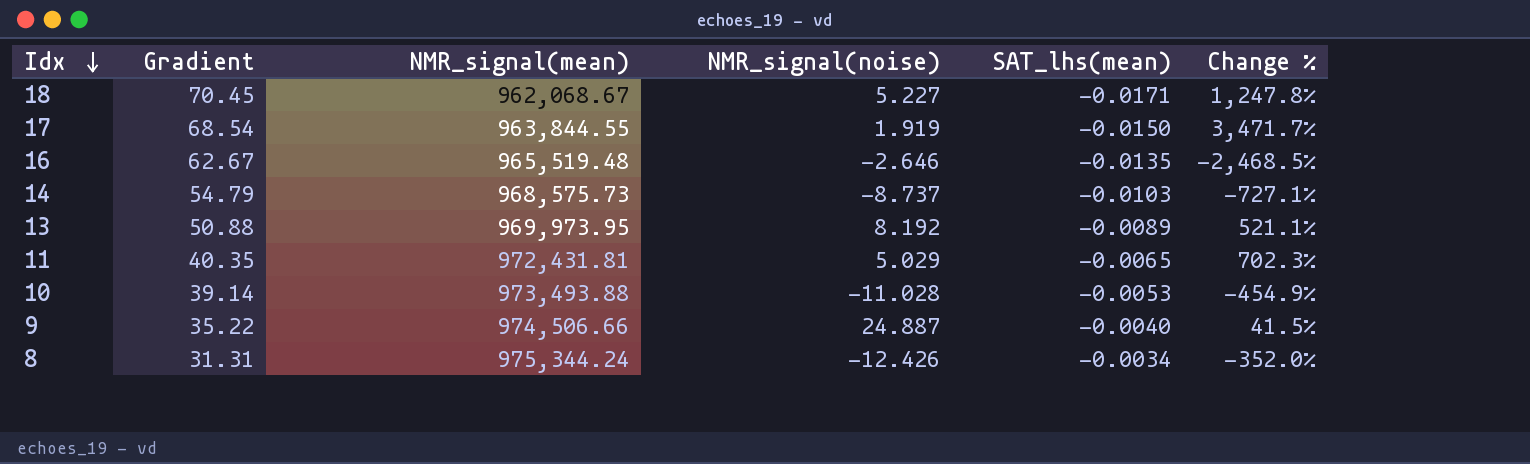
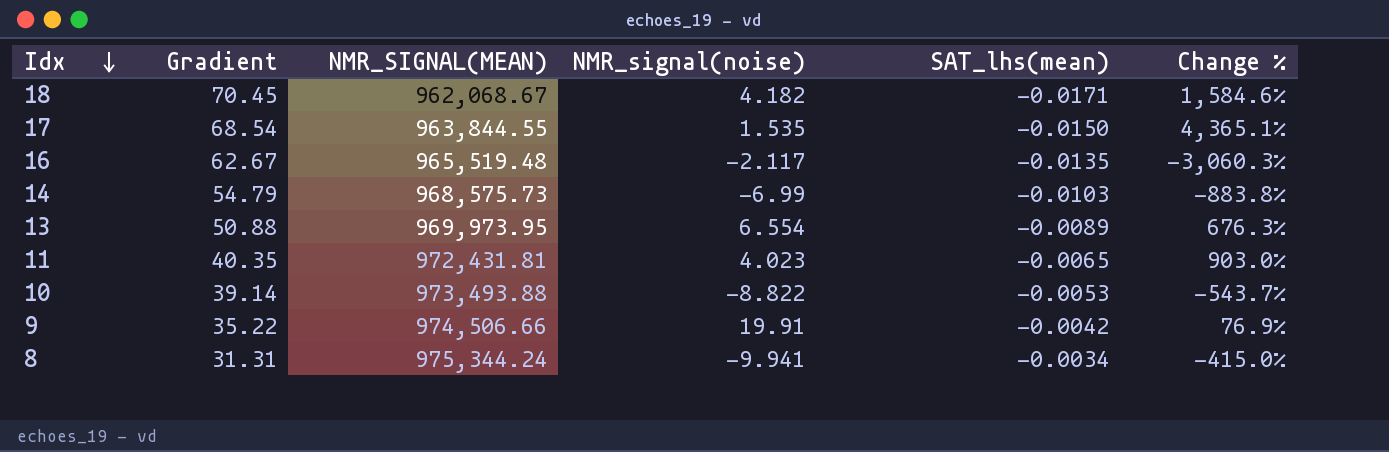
column name: NMR_signal(mean) -> NMR_SIGNAL(MEAN)
18 | NMR_signal(noise): 5.227 -> 4.182
18 | Change %: 1,247.8% -> 1,584.6%
17 | NMR_signal(noise): 1.919 -> 1.535
17 | Change %: 3,471.7% -> 4,365.1%
16 | NMR_signal(noise): -2.646 -> -2.117
16 | Change %: -2,468.5% -> -3,060.3%
14 | NMR_signal(noise): -8.737 -> -6.99
14 | Change %: -727.1% -> -883.8%
13 | NMR_signal(noise): 8.192 -> 6.554
13 | Change %: 521.1% -> 676.3%
11 | NMR_signal(noise): 5.029 -> 4.023
11 | Change %: 702.3% -> 903.0%
10 | NMR_signal(noise): -11.028 -> -8.822
10 | Change %: -454.9% -> -543.7%
9 | NMR_signal(noise): 24.887 -> 19.91
9 | SAT_lhs(mean): -0.0040 -> -0.0042
9 | Change %: 41.5% -> 76.9%
8 | NMR_signal(noise): -12.426 -> -9.941
8 | Change %: -352.0% -> -415.0%

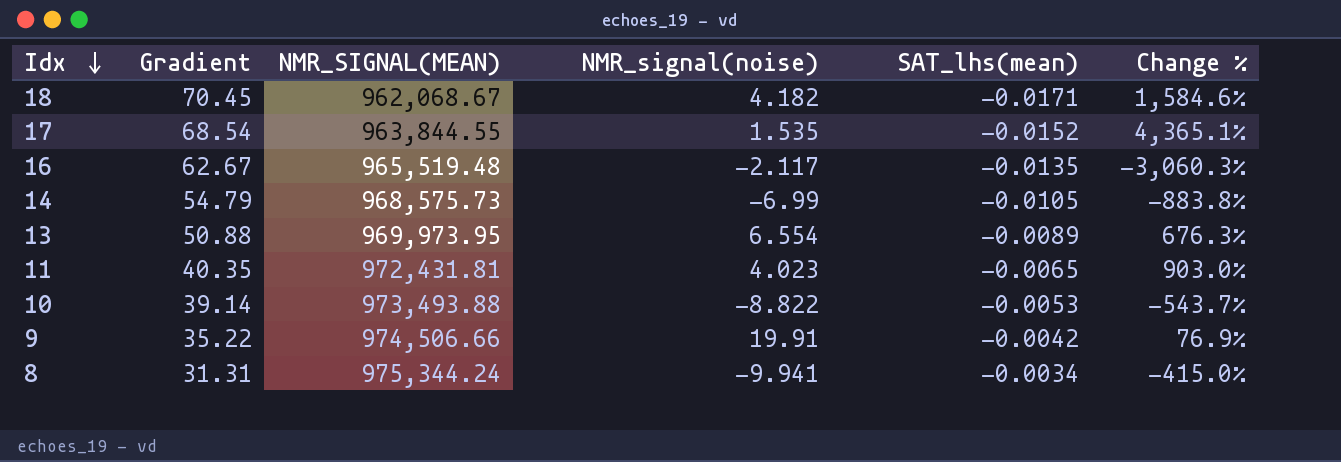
17 | SAT_lhs(mean): -0.0150 -> -0.0152
14 | SAT_lhs(mean): -0.0103 -> -0.0105

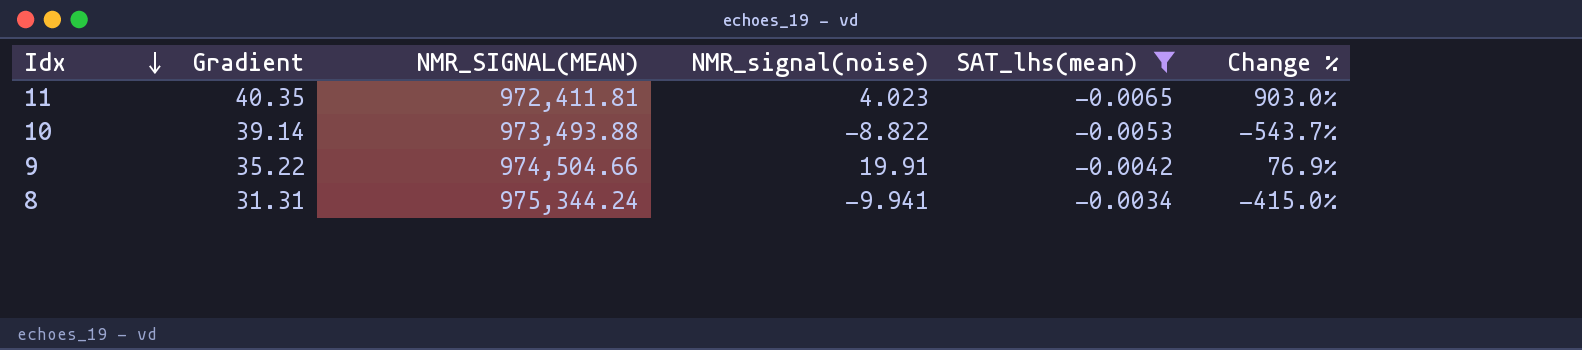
filter: none -> SAT_lhs(mean) >= -0.0065
11 | NMR_SIGNAL(MEAN): 972,431.81 -> 972,411.81
9 | NMR_SIGNAL(MEAN): 974,506.66 -> 974,504.66

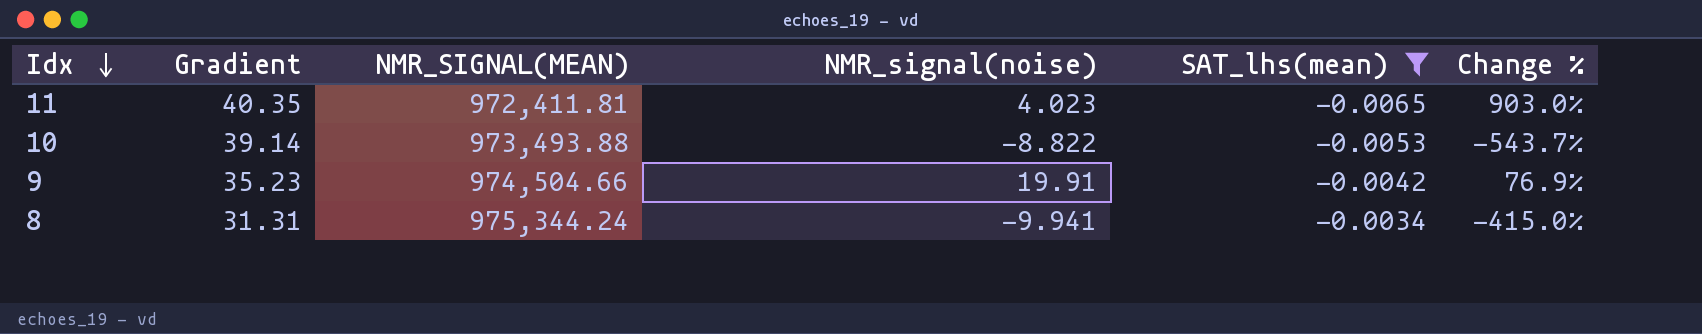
9 | Gradient: 35.22 -> 35.23

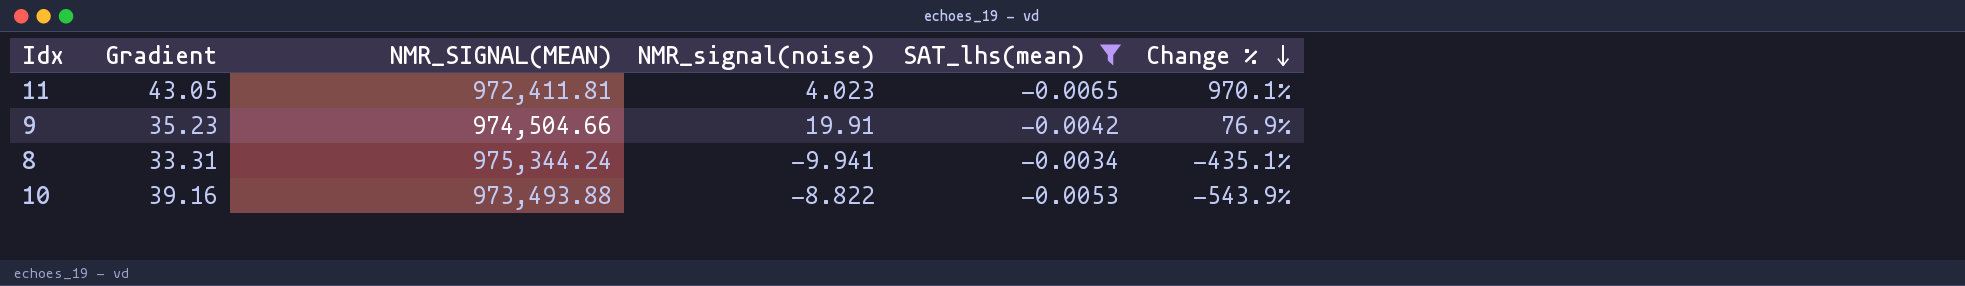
row order: Idx descending -> Change % descending
11 | Gradient: 40.35 -> 43.05
11 | Change %: 903.0% -> 970.1%
8 | Gradient: 31.31 -> 33.31
8 | Change %: -415.0% -> -435.1%
10 | Gradient: 39.14 -> 39.16
10 | Change %: -543.7% -> -543.9%

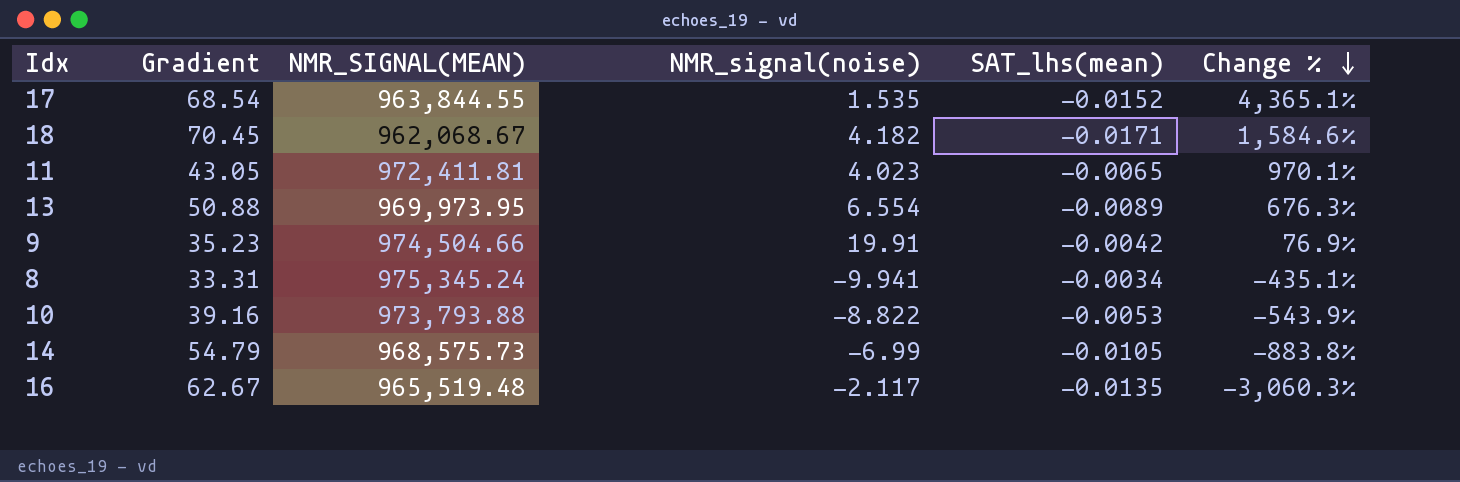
filter: SAT_lhs(mean) >= -0.0065 -> none
8 | NMR_SIGNAL(MEAN): 975,344.24 -> 975,345.24
10 | NMR_SIGNAL(MEAN): 973,493.88 -> 973,793.88

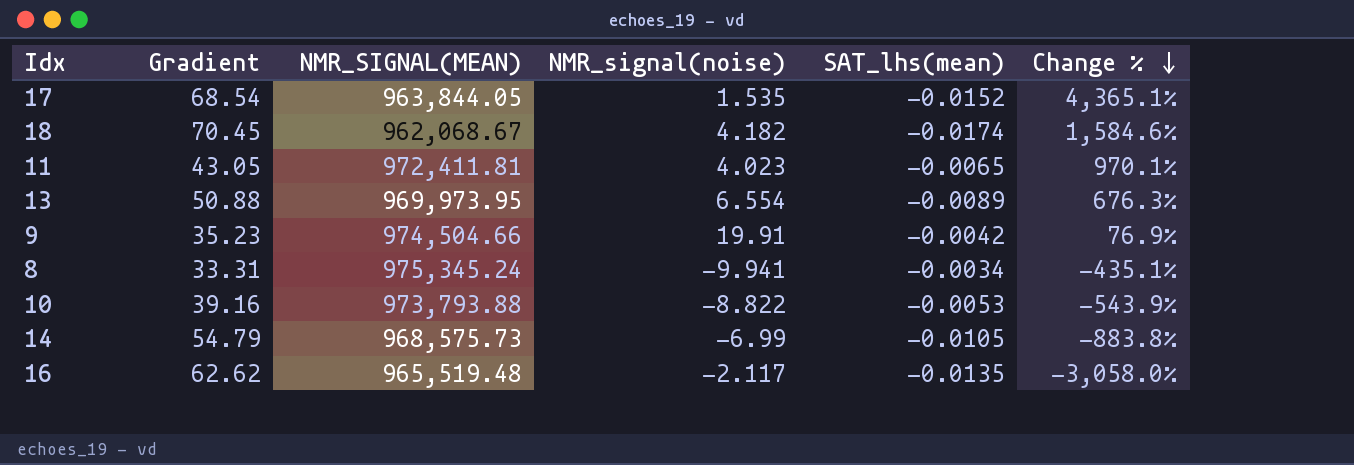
17 | NMR_SIGNAL(MEAN): 963,844.55 -> 963,844.05
18 | SAT_lhs(mean): -0.0171 -> -0.0174
16 | Gradient: 62.67 -> 62.62
16 | Change %: -3,060.3% -> -3,058.0%

